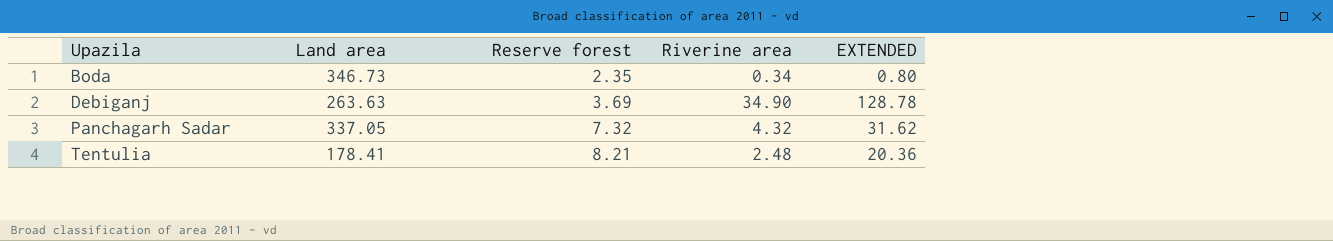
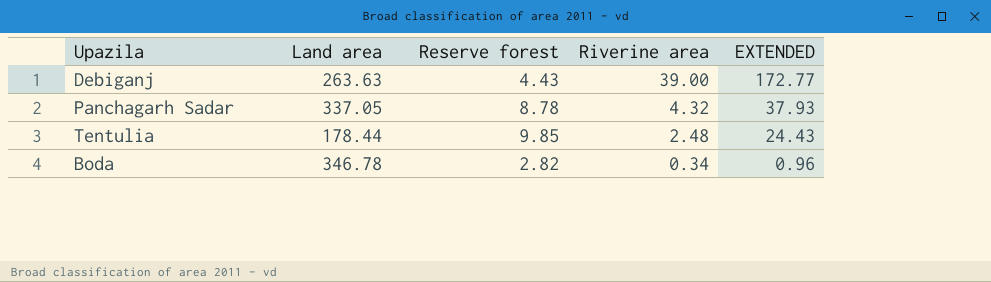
row order: Upazila ascending -> Riverine area descending
Debiganj | Reserve forest: 3.69 -> 4.43
Debiganj | Riverine area: 34.90 -> 39.00
Debiganj | EXTENDED: 128.78 -> 172.77
Panchagarh Sadar | Reserve forest: 7.32 -> 8.78
Panchagarh Sadar | EXTENDED: 31.62 -> 37.93
Tentulia | Land area: 178.41 -> 178.44
Tentulia | Reserve forest: 8.21 -> 9.85
Tentulia | EXTENDED: 20.36 -> 24.43
Boda | Land area: 346.73 -> 346.78
Boda | Reserve forest: 2.35 -> 2.82
Boda | EXTENDED: 0.80 -> 0.96

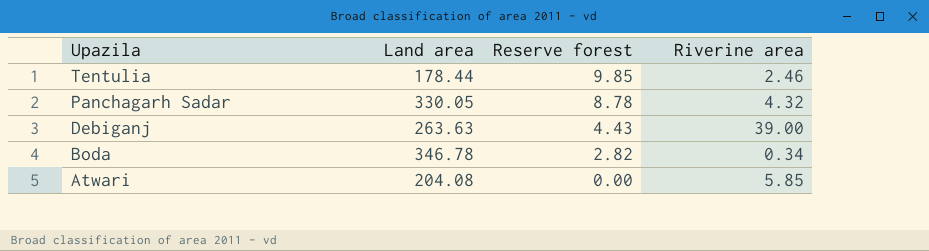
row order: Riverine area descending -> Upazila descending
column EXTENDED | formula: [Reserve forest] * [Riverine area] -> none
Tentulia | Riverine area: 2.48 -> 2.46
Panchagarh Sadar | Land area: 337.05 -> 330.05
row Atwari: none -> 204.08 | 0.00 | 5.85

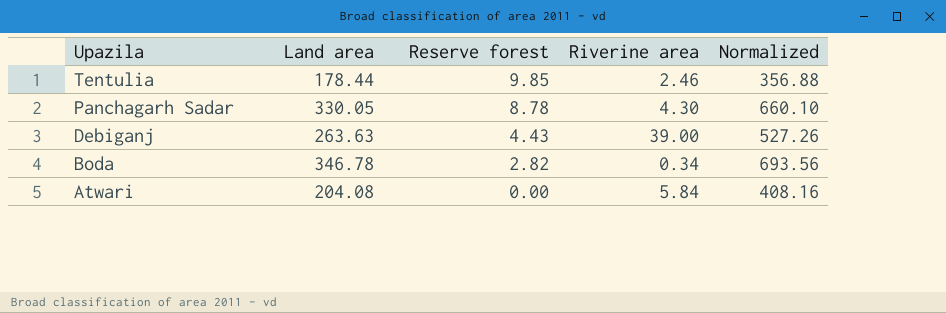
column Normalized | formula: none -> [Land area] * 2
Panchagarh Sadar | Riverine area: 4.32 -> 4.30
Atwari | Riverine area: 5.85 -> 5.84

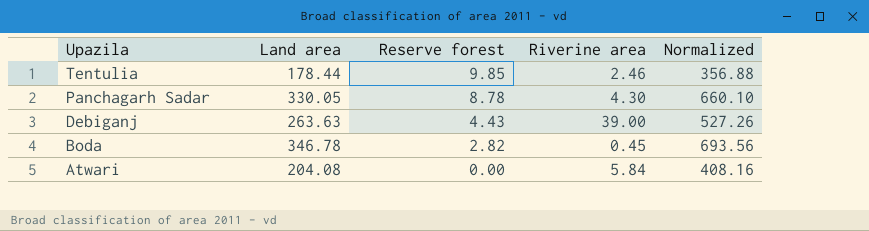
Boda | Riverine area: 0.34 -> 0.45

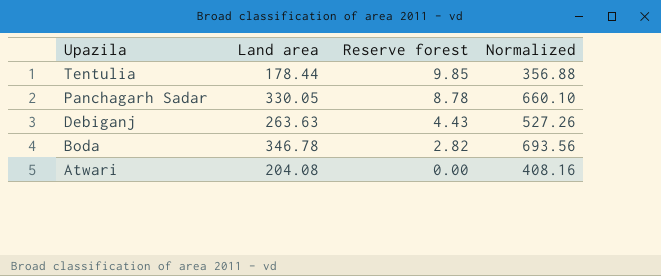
column Riverine area | position: 4 -> none

